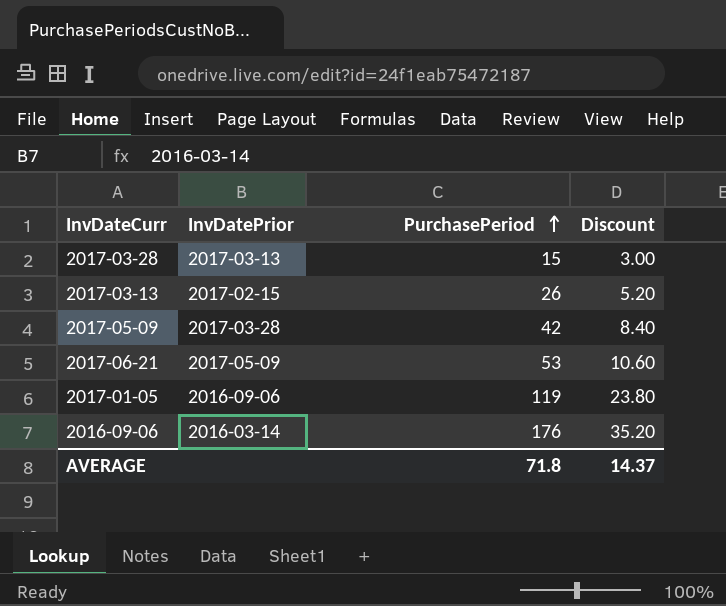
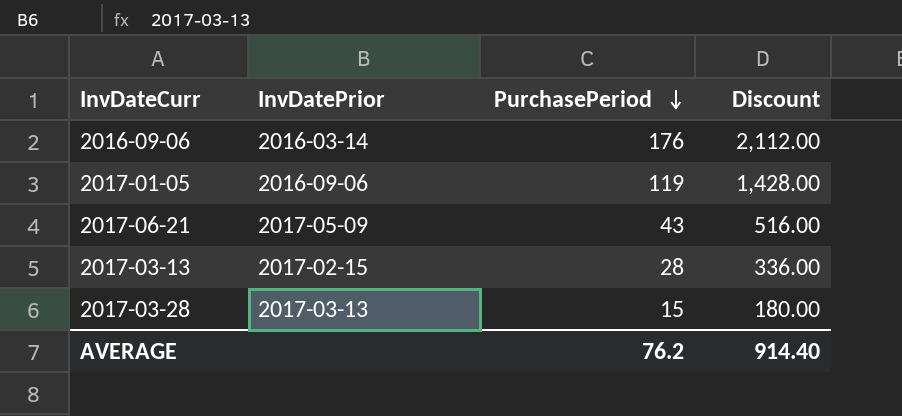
row order: PurchasePeriod ascending -> PurchasePeriod descending
column Discount | formula: [PurchasePeriod] * 0.2 -> [PurchasePeriod] * 12
row 2017-05-09: 2017-03-28 | 42 | 8.40 -> none
2017-06-21 | PurchasePeriod: 53 -> 43
2017-03-13 | PurchasePeriod: 26 -> 28
AVERAGE | PurchasePeriod: 71.8 -> 76.2
AVERAGE | Discount: 14.37 -> 914.40

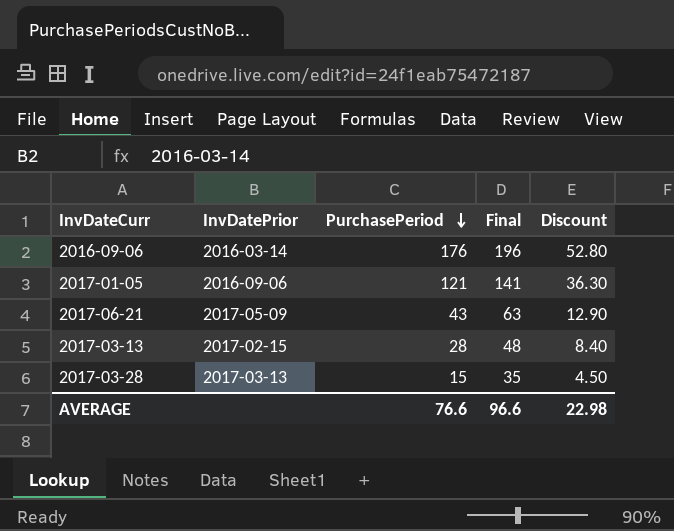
column Final | formula: none -> [PurchasePeriod] + 20
column Discount | formula: [PurchasePeriod] * 12 -> [PurchasePeriod] * 0.3
2017-01-05 | PurchasePeriod: 119 -> 121
AVERAGE | PurchasePeriod: 76.2 -> 76.6
AVERAGE | Discount: 914.40 -> 22.98

